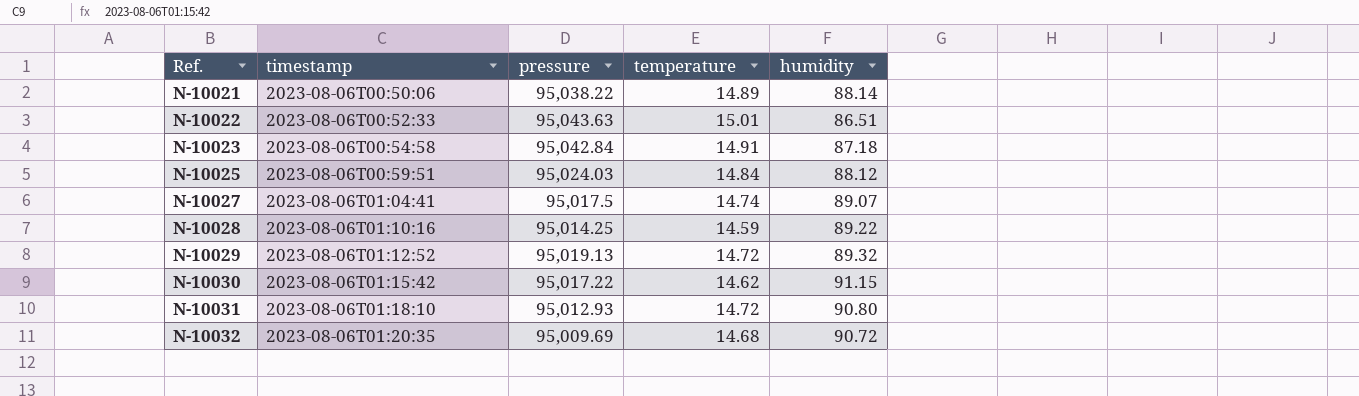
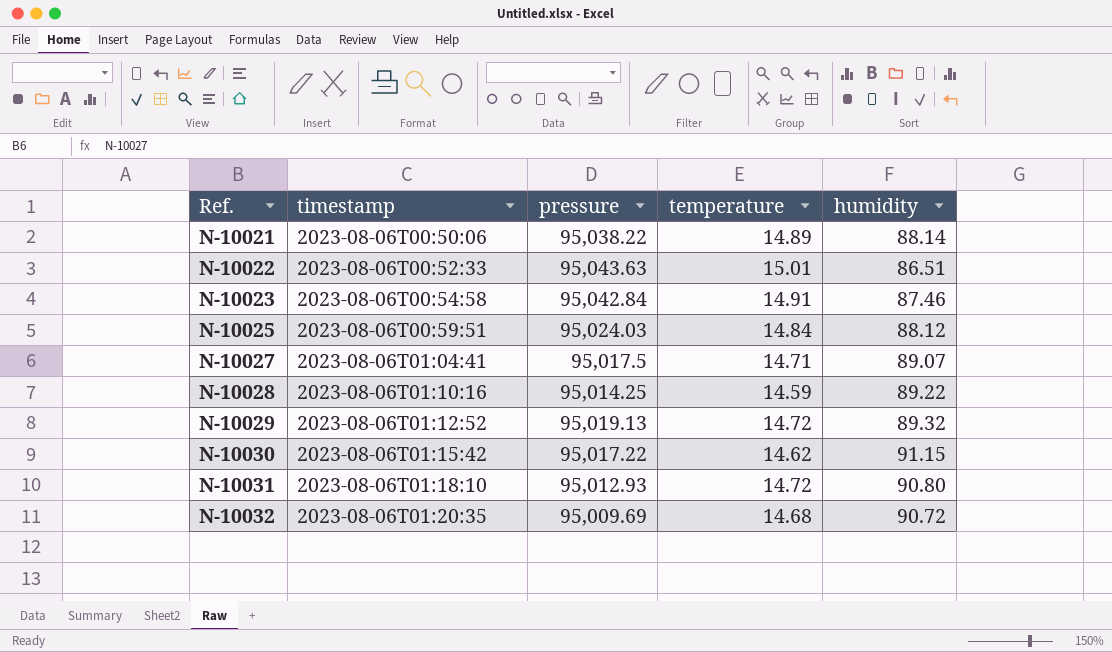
N-10023 | humidity: 87.18 -> 87.46
N-10027 | temperature: 14.74 -> 14.71

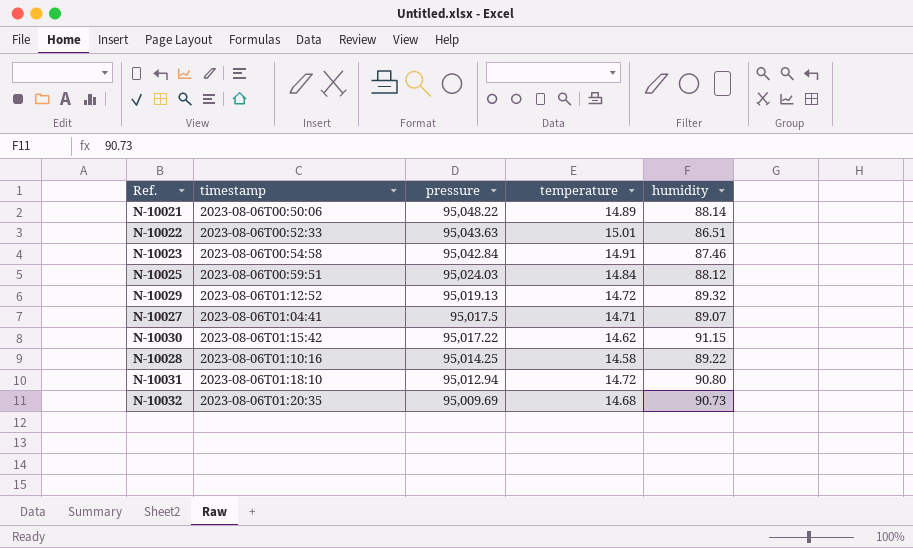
row order: Ref. ascending -> pressure descending
N-10021 | pressure: 95,038.22 -> 95,048.22
N-10028 | temperature: 14.59 -> 14.58
N-10031 | pressure: 95,012.93 -> 95,012.94
N-10032 | humidity: 90.72 -> 90.73

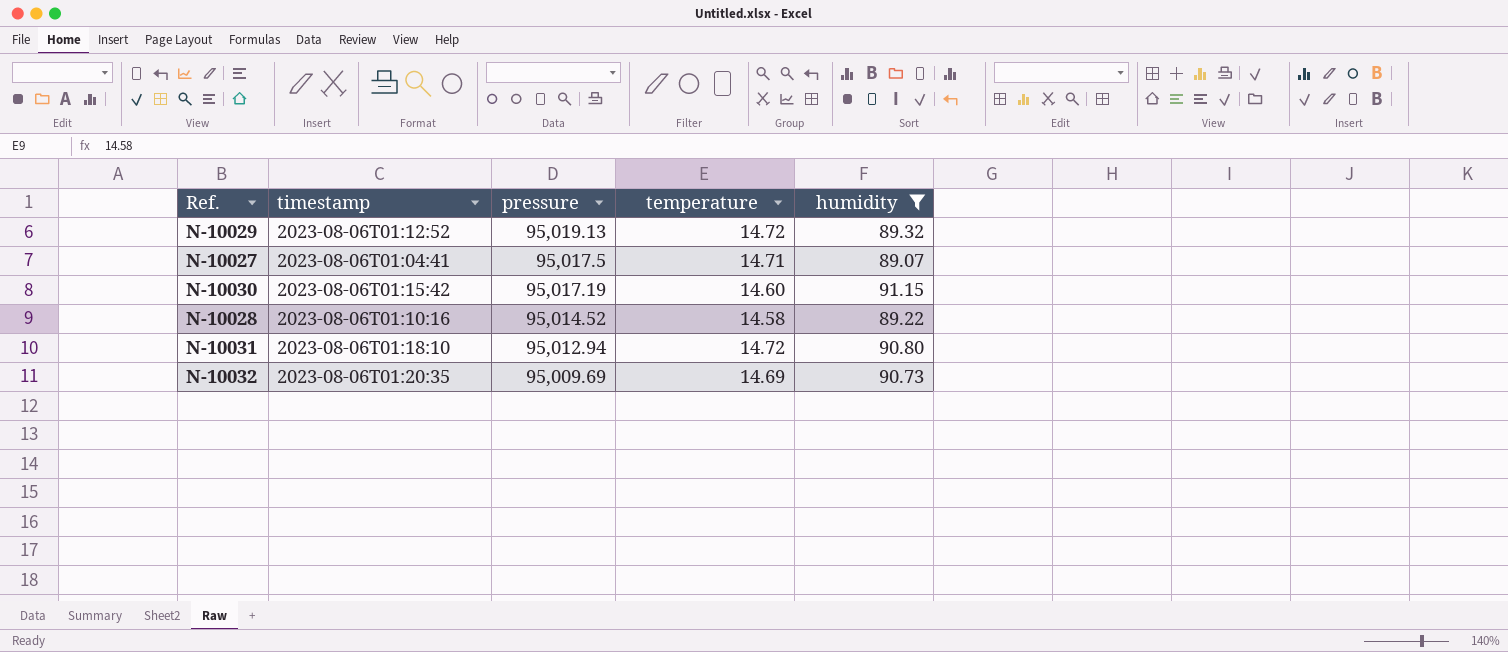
filter: none -> humidity >= 89.07
N-10030 | pressure: 95,017.22 -> 95,017.19
N-10030 | temperature: 14.62 -> 14.60
N-10028 | pressure: 95,014.25 -> 95,014.52
N-10032 | temperature: 14.68 -> 14.69

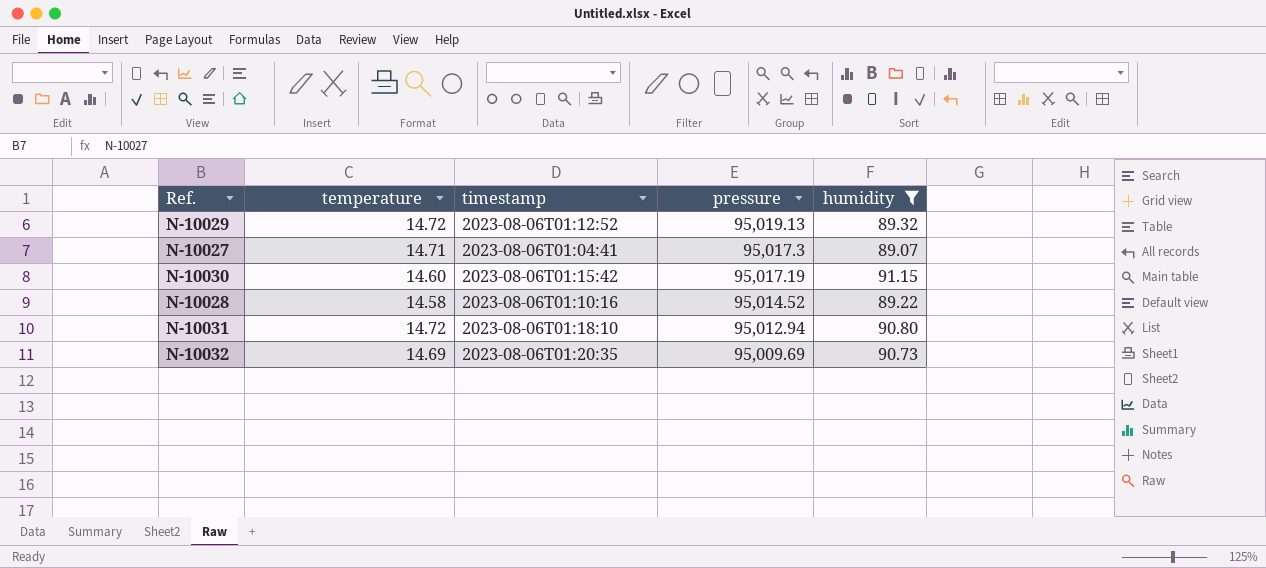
column temperature | position: 4 -> 2
N-10027 | pressure: 95,017.5 -> 95,017.3

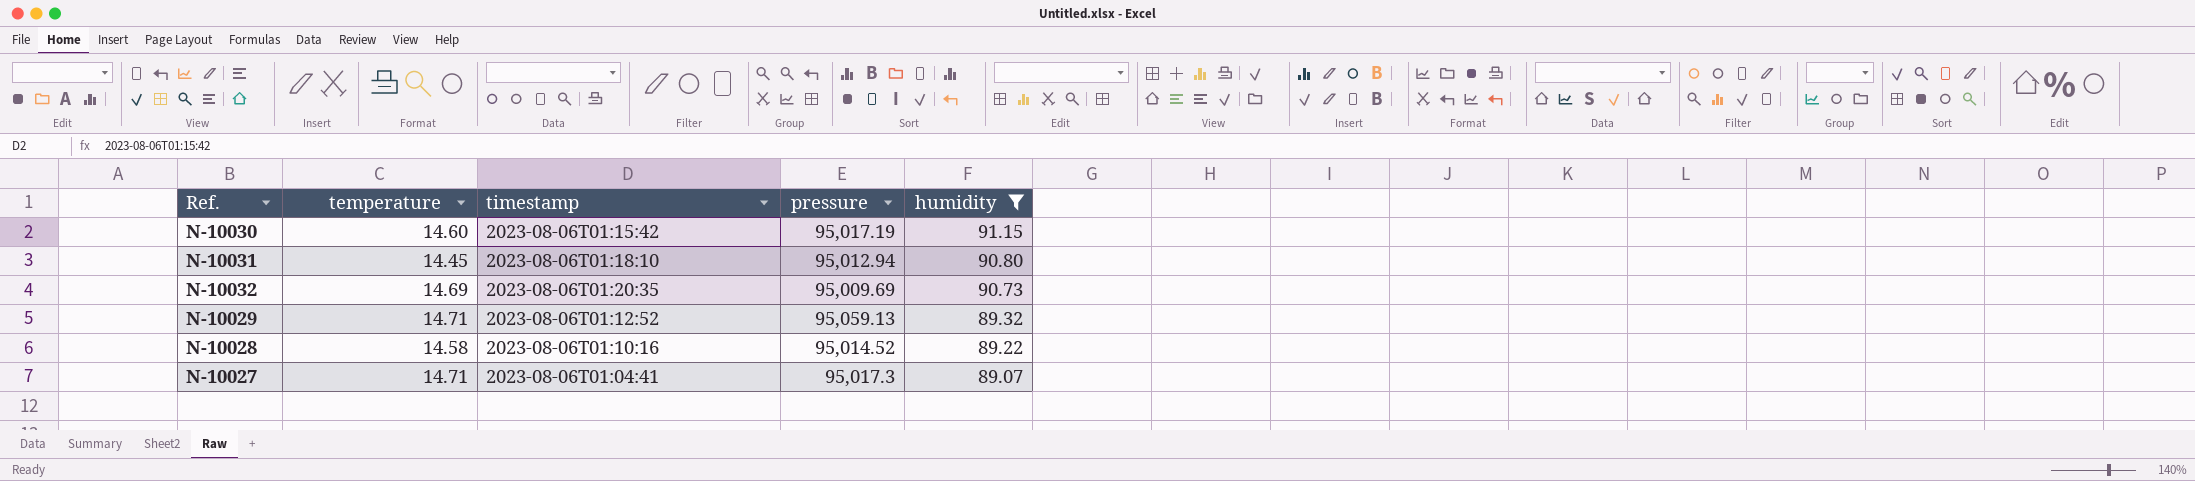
row order: pressure descending -> humidity descending
N-10031 | temperature: 14.72 -> 14.45
N-10029 | temperature: 14.72 -> 14.71
N-10029 | pressure: 95,019.13 -> 95,059.13

